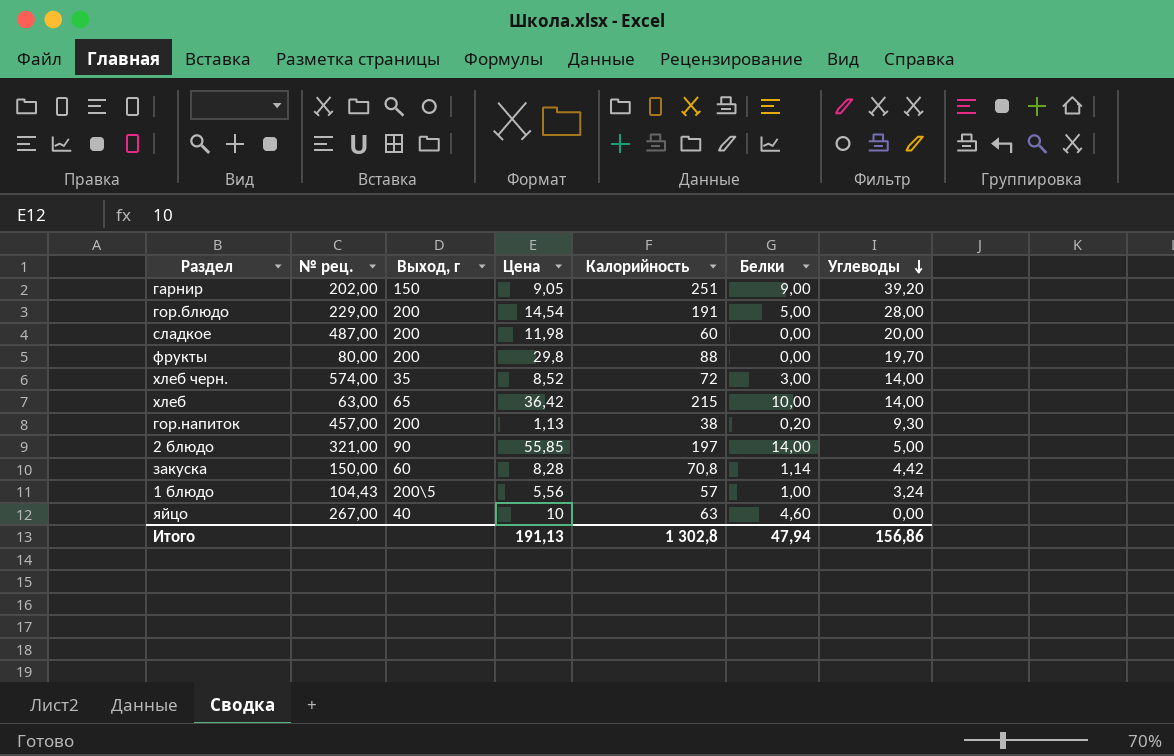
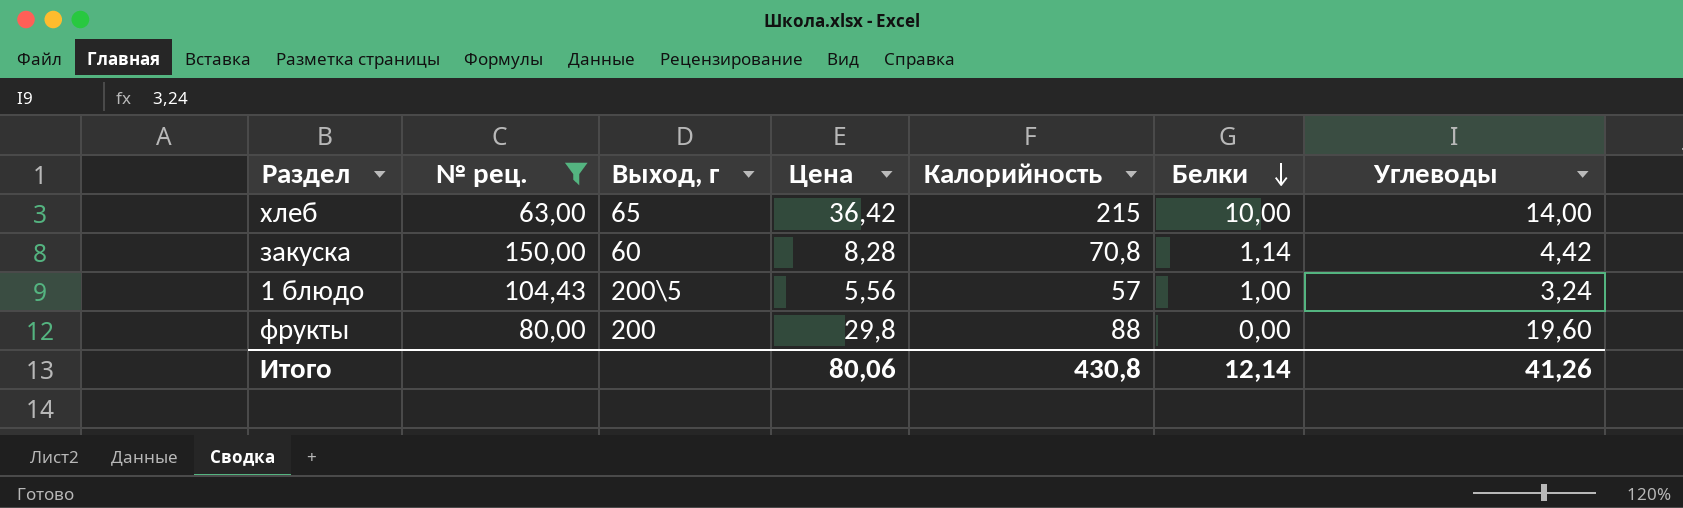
filter: none -> № рец. <= 150,00
row order: Углеводы descending -> Белки descending
фрукты | Углеводы: 19,70 -> 19,60
Итого | Цена: 191,13 -> 80,06
Итого | Калорийность: 1 302,8 -> 430,8
Итого | Белки: 47,94 -> 12,14
Итого | Углеводы: 156,86 -> 41,26

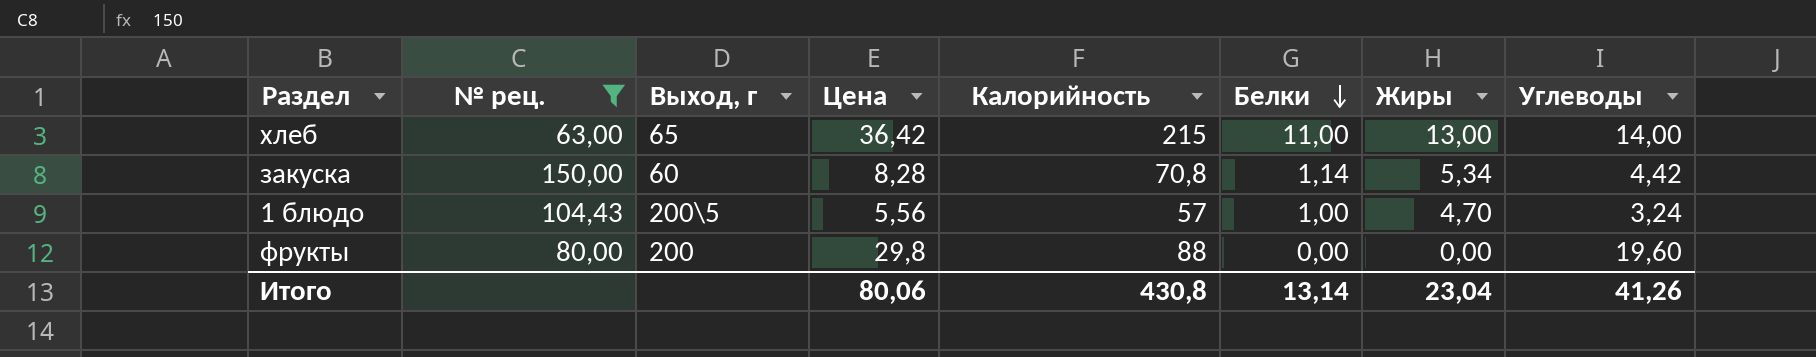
column Жиры | position: none -> 7
хлеб | Белки: 10,00 -> 11,00
Итого | Белки: 12,14 -> 13,14

